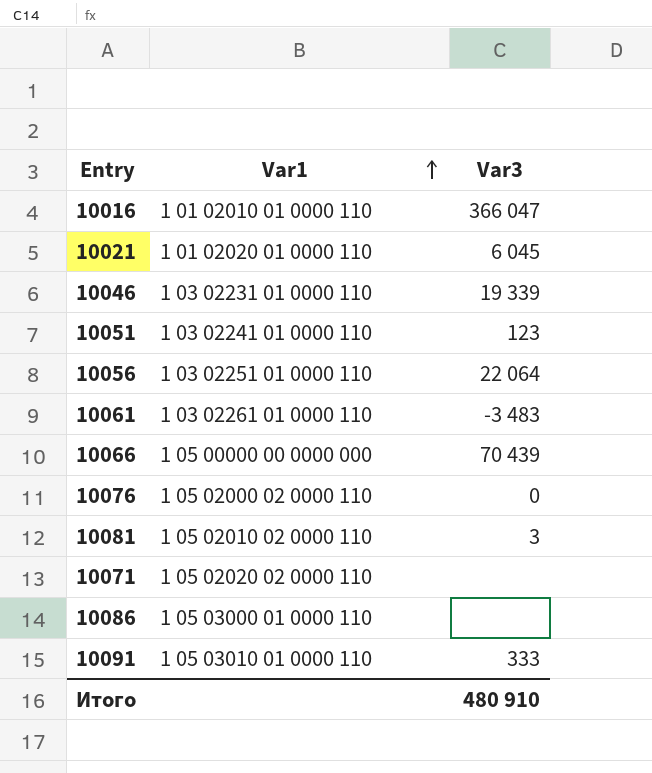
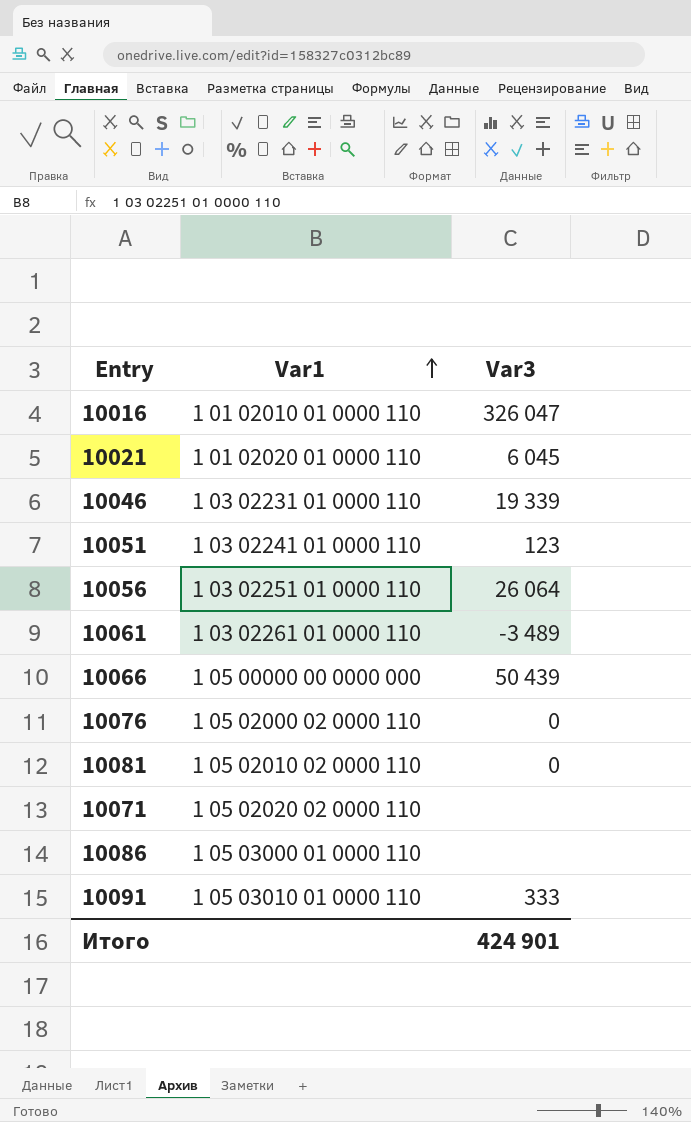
10016 | Var3: 366 047 -> 326 047
10056 | Var3: 22 064 -> 26 064
10061 | Var3: -3 483 -> -3 489
10066 | Var3: 70 439 -> 50 439
10081 | Var3: 3 -> 0
Итого | Var3: 480 910 -> 424 901

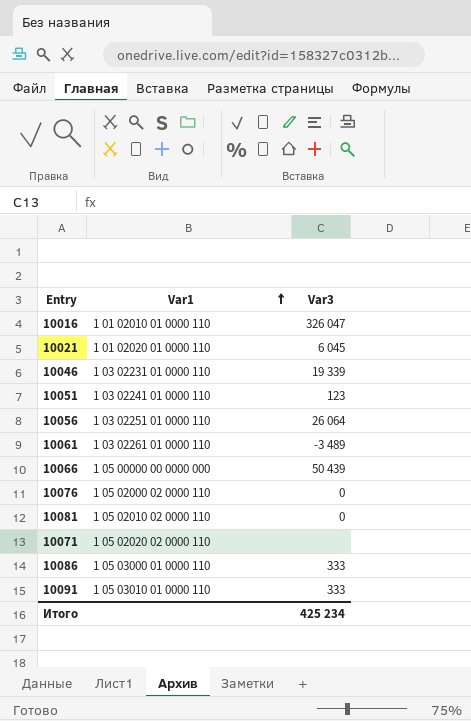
10086 | Var3: none -> 333
Итого | Var3: 424 901 -> 425 234

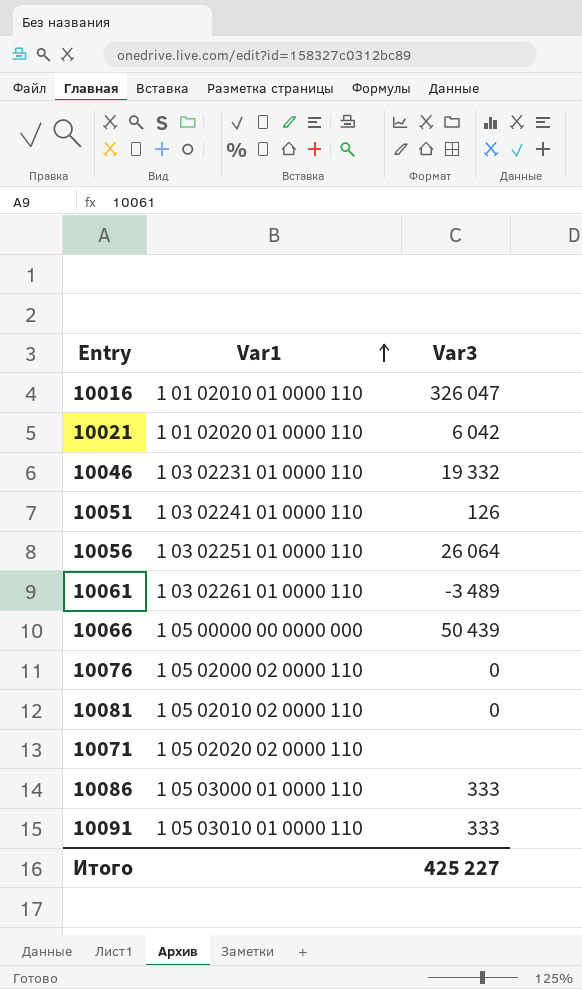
10021 | Var3: 6 045 -> 6 042
10046 | Var3: 19 339 -> 19 332
10051 | Var3: 123 -> 126
Итого | Var3: 425 234 -> 425 227

